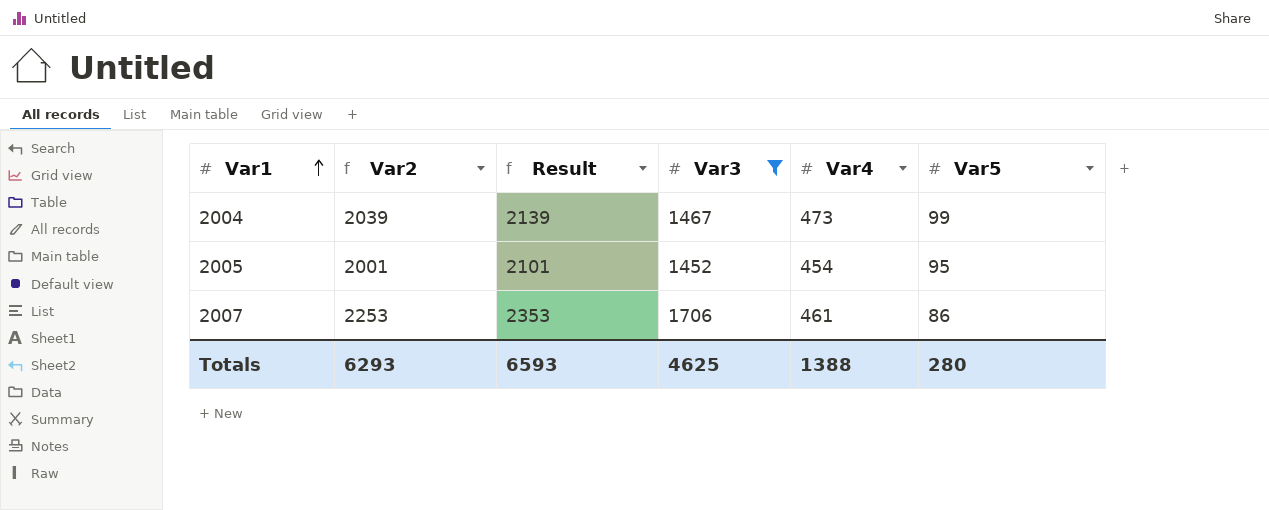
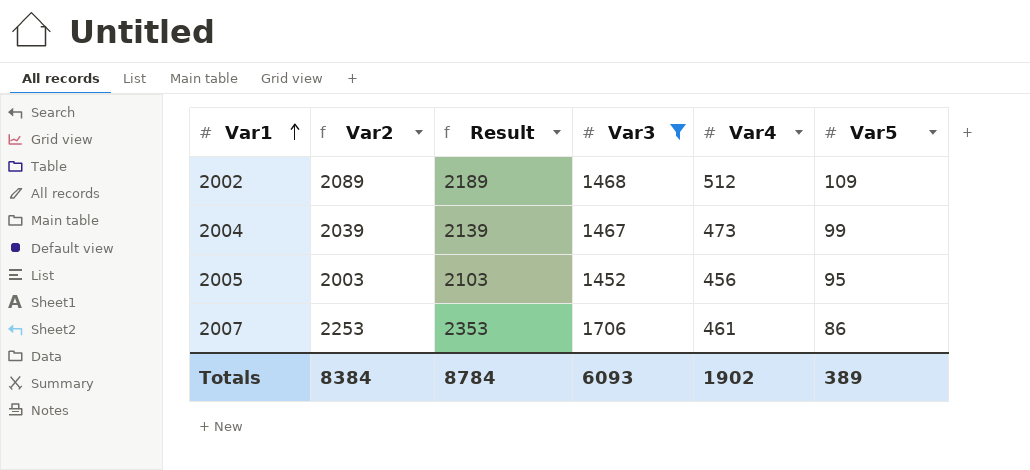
row 2002: none -> 2089 | 2189 | 1468 | 512 | 109
2005 | Var2: 2001 -> 2003
2005 | Result: 2101 -> 2103
2005 | Var4: 454 -> 456
Totals | Var2: 6293 -> 8384
Totals | Result: 6593 -> 8784
Totals | Var3: 4625 -> 6093
Totals | Var4: 1388 -> 1902
Totals | Var5: 280 -> 389

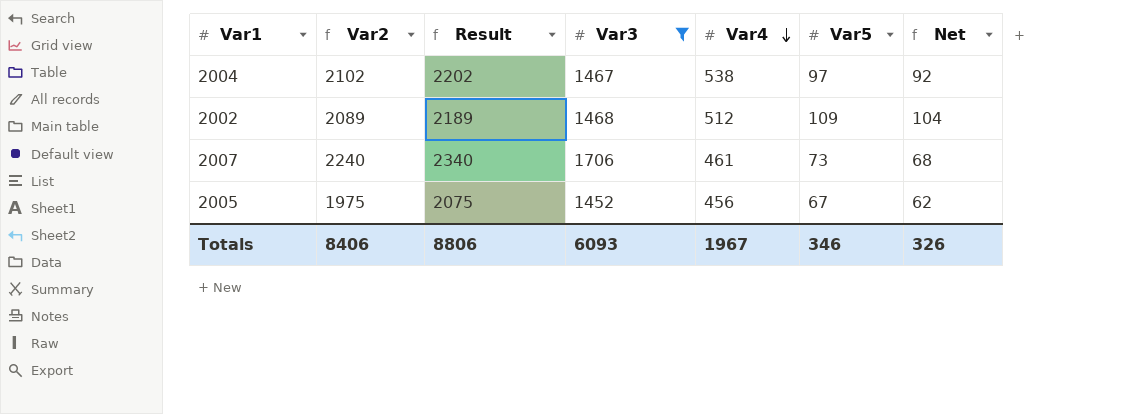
row order: Var1 ascending -> Var4 descending
column Net | formula: none -> [Var5] - 5
2004 | Var2: 2039 -> 2102
2004 | Result: 2139 -> 2202
2004 | Var4: 473 -> 538
2004 | Var5: 99 -> 97
2007 | Var2: 2253 -> 2240
2007 | Result: 2353 -> 2340
2007 | Var5: 86 -> 73
2005 | Var2: 2003 -> 1975
2005 | Result: 2103 -> 2075
2005 | Var5: 95 -> 67
Totals | Var2: 8384 -> 8406
Totals | Result: 8784 -> 8806
Totals | Var4: 1902 -> 1967
Totals | Var5: 389 -> 346

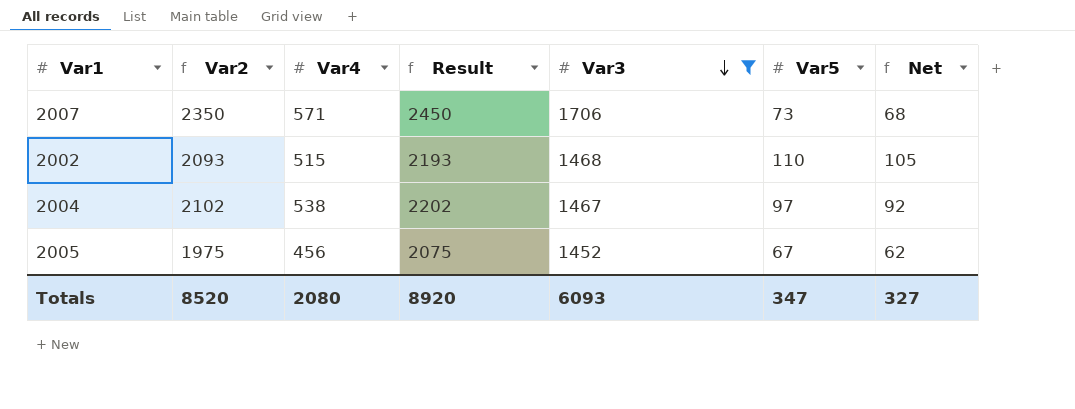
row order: Var4 descending -> Var3 descending
column Var4 | position: 5 -> 3
2007 | Var2: 2240 -> 2350
2007 | Var4: 461 -> 571
2007 | Result: 2340 -> 2450
2002 | Var2: 2089 -> 2093
2002 | Var4: 512 -> 515
2002 | Result: 2189 -> 2193
2002 | Var5: 109 -> 110
2002 | Net: 104 -> 105
Totals | Var2: 8406 -> 8520
Totals | Var4: 1967 -> 2080
Totals | Result: 8806 -> 8920
Totals | Var5: 346 -> 347
Totals | Net: 326 -> 327

